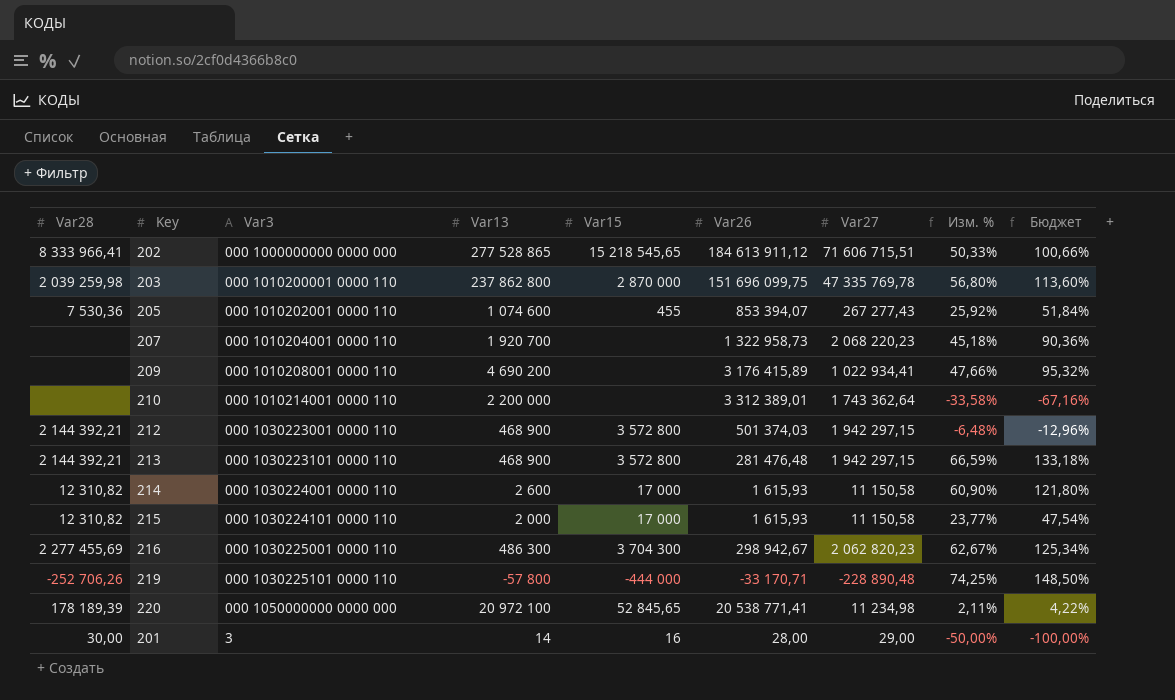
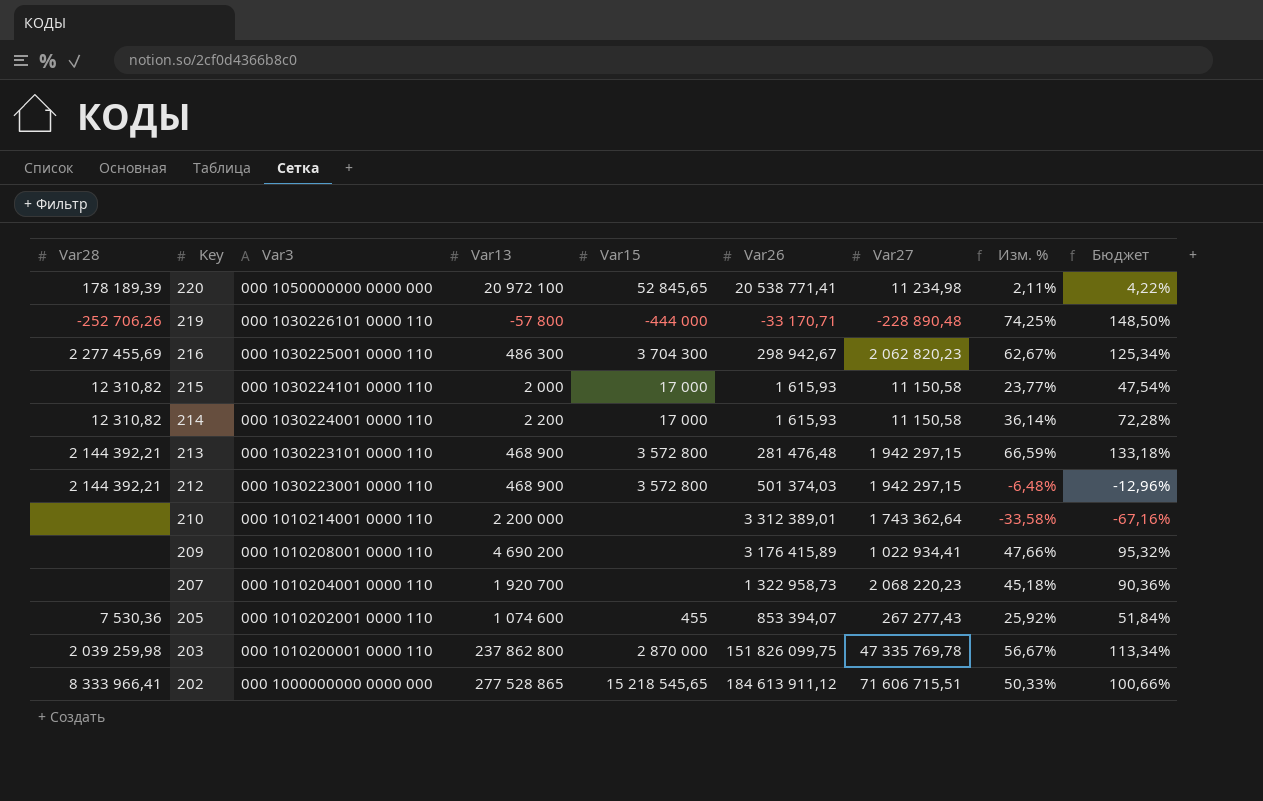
row order: Var3 ascending -> Key descending
row 201: 30,00 | 3 | 14 | 16 | 28,00 | 29,00 | -50,00% | -100,00% -> none
219 | Var3: 000 1030225101 0000 110 -> 000 1030226101 0000 110
214 | Var13: 2 600 -> 2 200
214 | Изм. %: 60,90% -> 36,14%
214 | Бюджет: 121,80% -> 72,28%
203 | Var26: 151 696 099,75 -> 151 826 099,75
203 | Изм. %: 56,80% -> 56,67%
203 | Бюджет: 113,60% -> 113,34%

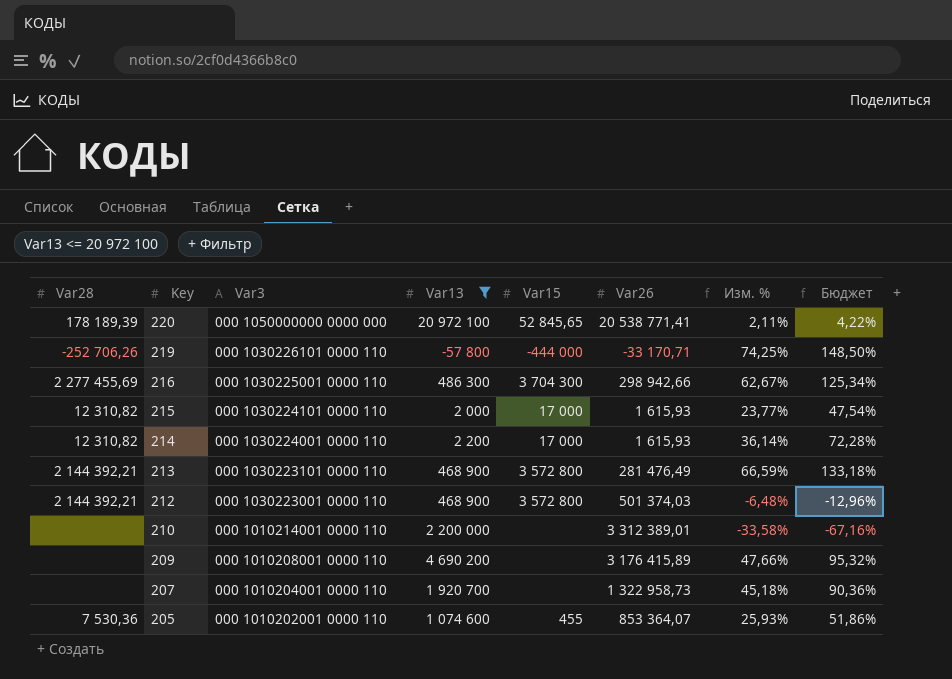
filter: none -> Var13 <= 20 972 100
column Var27 | position: 7 -> none
216 | Var26: 298 942,67 -> 298 942,66
213 | Var26: 281 476,48 -> 281 476,49
205 | Var26: 853 394,07 -> 853 364,07
205 | Изм. %: 25,92% -> 25,93%
205 | Бюджет: 51,84% -> 51,86%

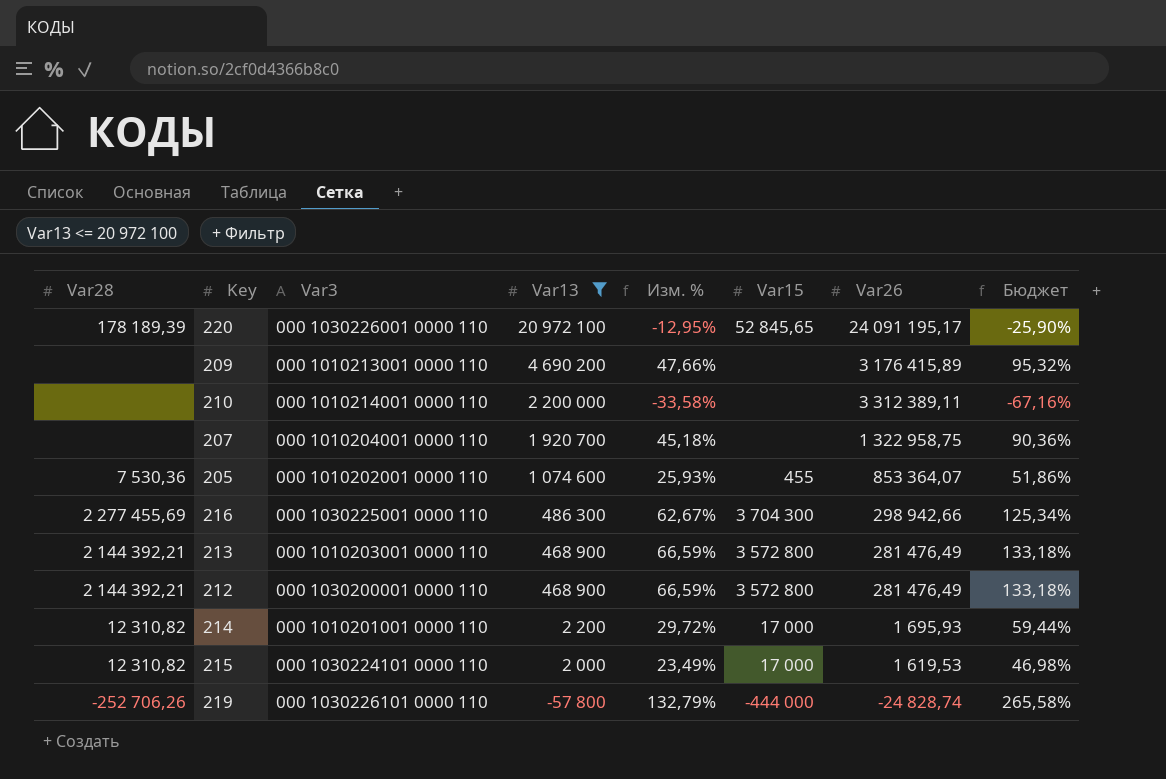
row order: Key descending -> Var13 descending
column Изм. % | position: 7 -> 5
220 | Var3: 000 1050000000 0000 000 -> 000 1030226001 0000 110
220 | Изм. %: 2,11% -> -12,95%
220 | Var26: 20 538 771,41 -> 24 091 195,17
220 | Бюджет: 4,22% -> -25,90%
209 | Var3: 000 1010208001 0000 110 -> 000 1010213001 0000 110
210 | Var26: 3 312 389,01 -> 3 312 389,11
207 | Var26: 1 322 958,73 -> 1 322 958,75
213 | Var3: 000 1030223101 0000 110 -> 000 1010203001 0000 110
212 | Var3: 000 1030223001 0000 110 -> 000 1030200001 0000 110
212 | Изм. %: -6,48% -> 66,59%
212 | Var26: 501 374,03 -> 281 476,49
212 | Бюджет: -12,96% -> 133,18%
214 | Var3: 000 1030224001 0000 110 -> 000 1010201001 0000 110
214 | Изм. %: 36,14% -> 29,72%
214 | Var26: 1 615,93 -> 1 695,93
214 | Бюджет: 72,28% -> 59,44%
215 | Изм. %: 23,77% -> 23,49%
215 | Var26: 1 615,93 -> 1 619,53
215 | Бюджет: 47,54% -> 46,98%
219 | Изм. %: 74,25% -> 132,79%
219 | Var26: -33 170,71 -> -24 828,74
219 | Бюджет: 148,50% -> 265,58%

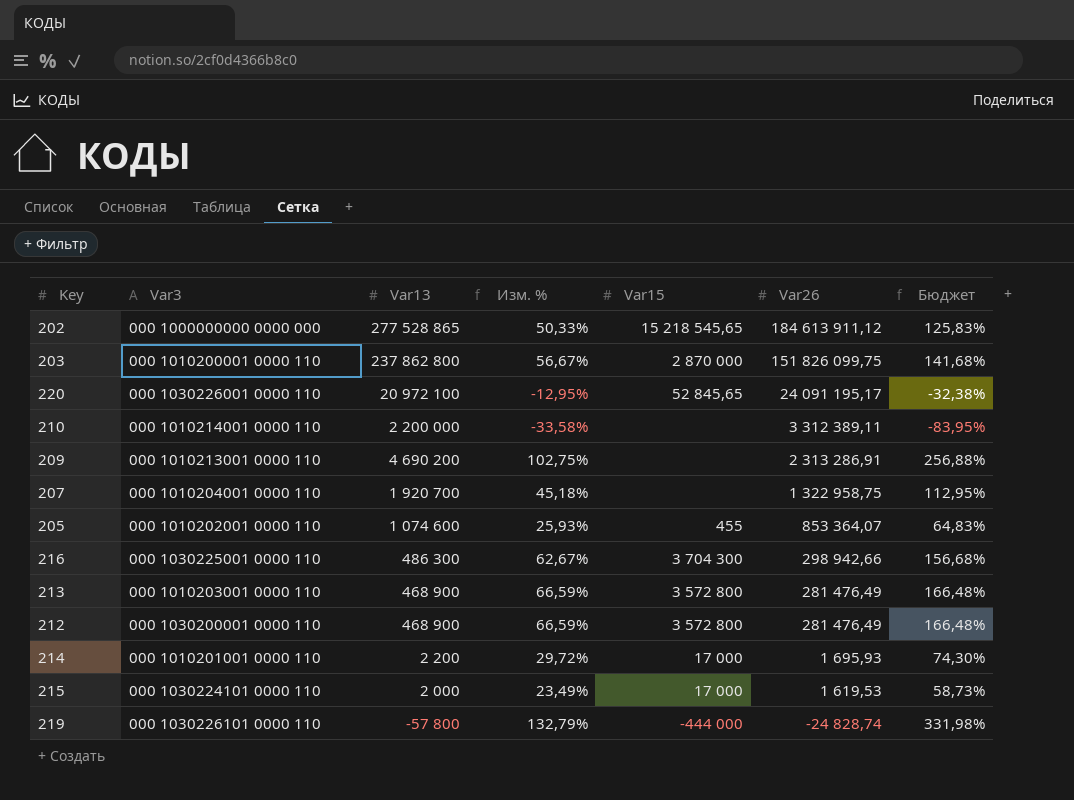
filter: Var13 <= 20 972 100 -> none
row order: Var13 descending -> Var26 descending
column Var28 | position: 1 -> none
column Бюджет | formula: [Изм. %] * 2 -> [Изм. %] * 2,5
209 | Изм. %: 47,66% -> 102,75%
209 | Var26: 3 176 415,89 -> 2 313 286,91

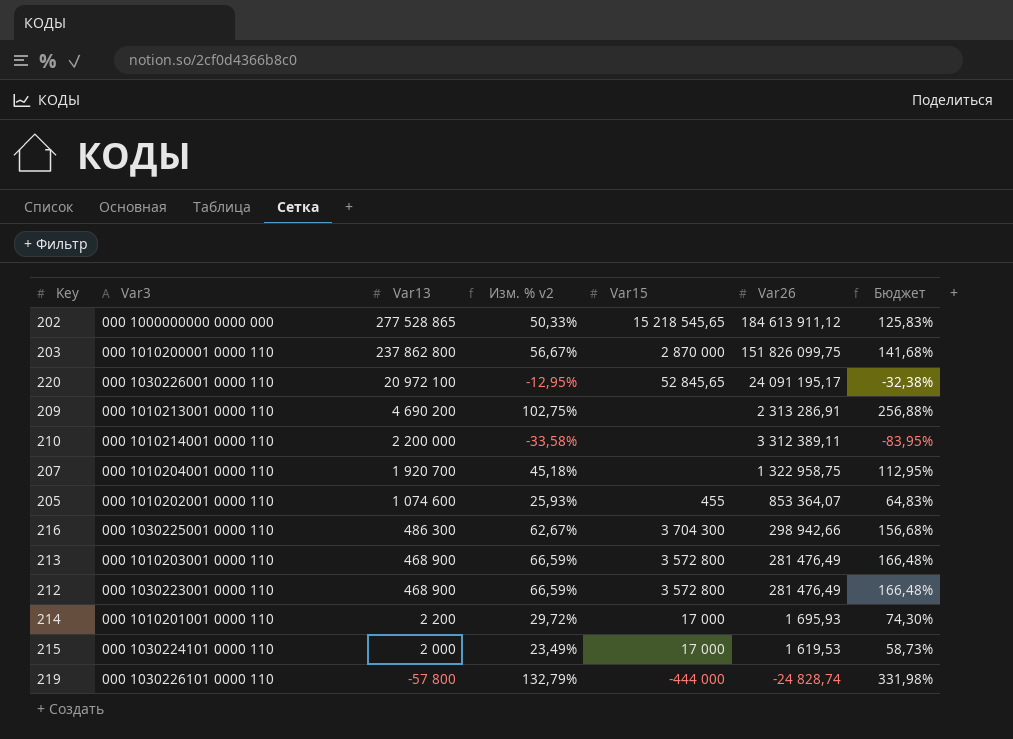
row order: Var26 descending -> Var13 descending
column name: Изм. % -> Изм. % v2
212 | Var3: 000 1030200001 0000 110 -> 000 1030223001 0000 110

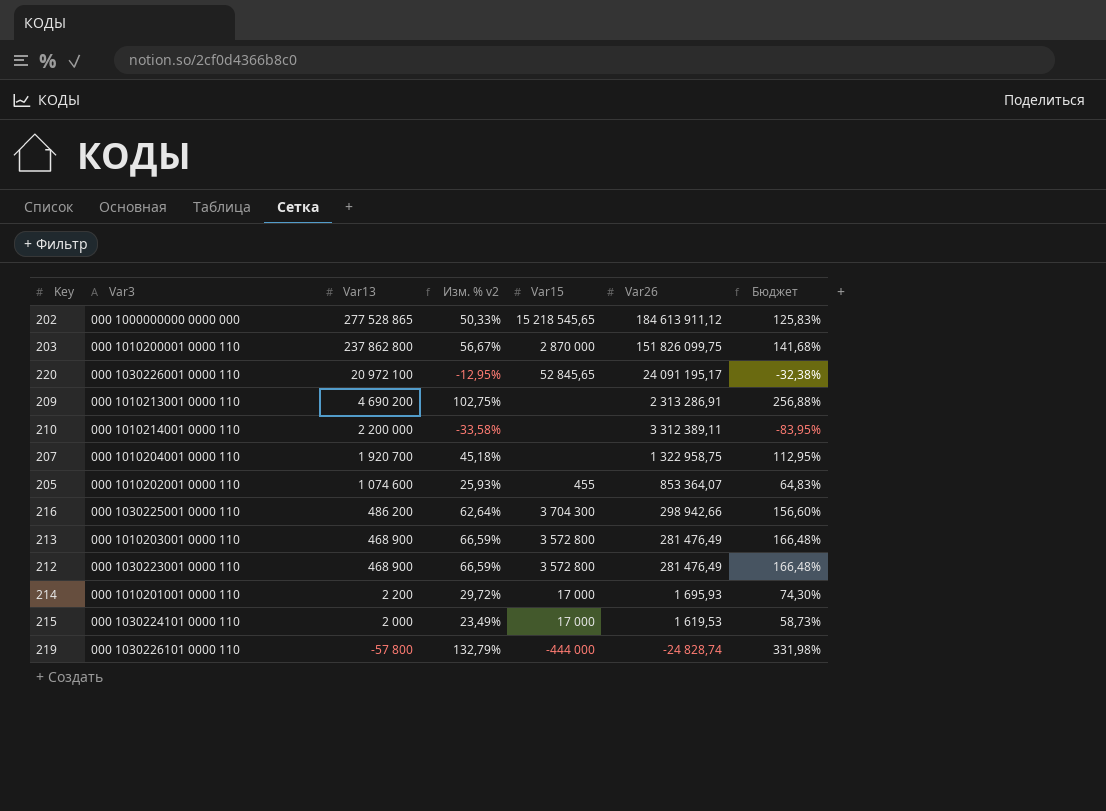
216 | Var13: 486 300 -> 486 200
216 | Изм. % v2: 62,67% -> 62,64%
216 | Бюджет: 156,68% -> 156,60%

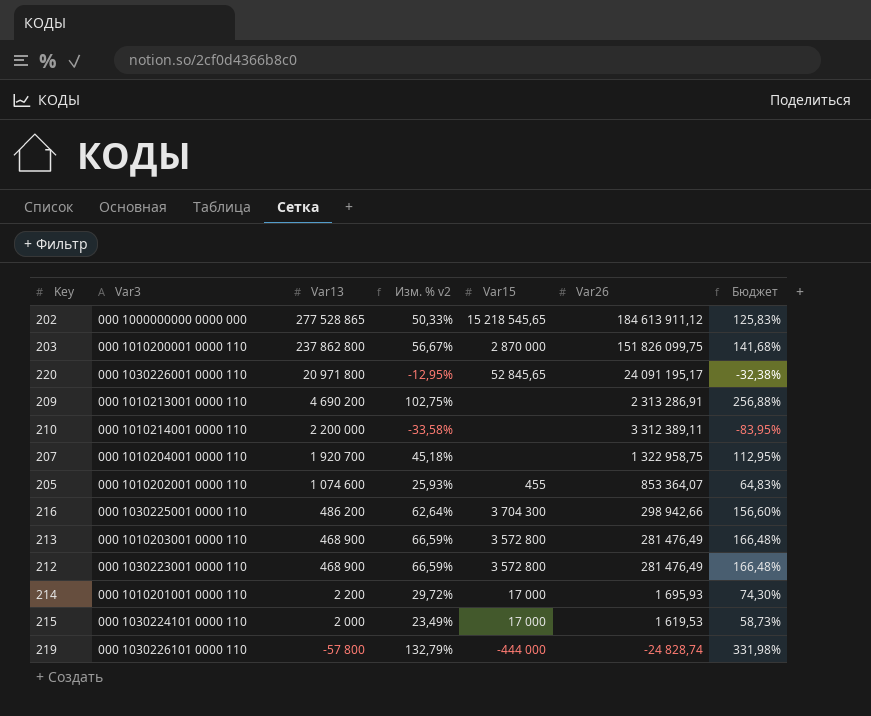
220 | Var13: 20 972 100 -> 20 971 800

